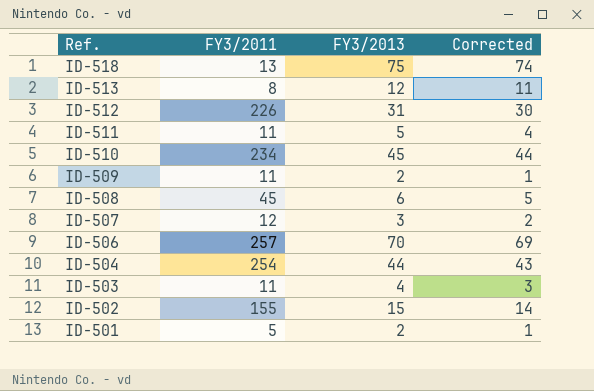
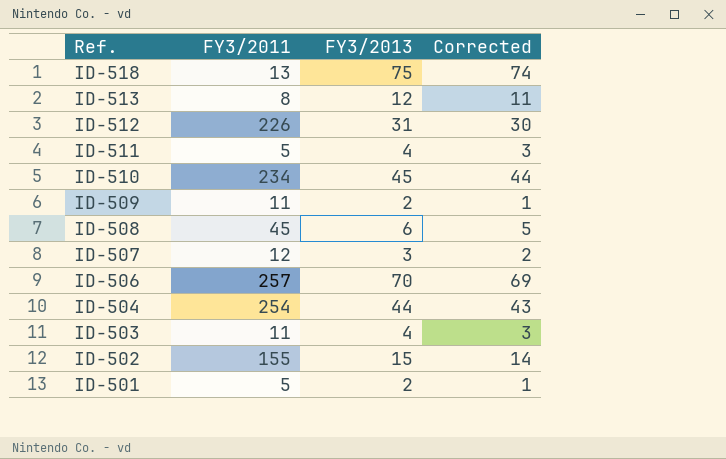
ID-511 | FY3/2011: 11 -> 5
ID-511 | FY3/2013: 5 -> 4
ID-511 | Corrected: 4 -> 3

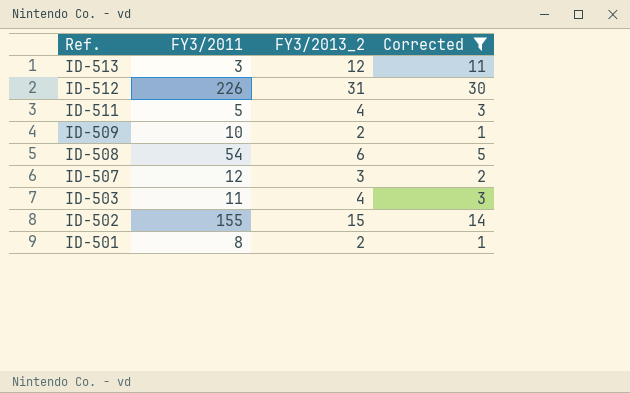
filter: none -> Corrected <= 30
column name: FY3/2013 -> FY3/2013_2
ID-513 | FY3/2011: 8 -> 3
ID-509 | FY3/2011: 11 -> 10
ID-508 | FY3/2011: 45 -> 54
ID-501 | FY3/2011: 5 -> 8

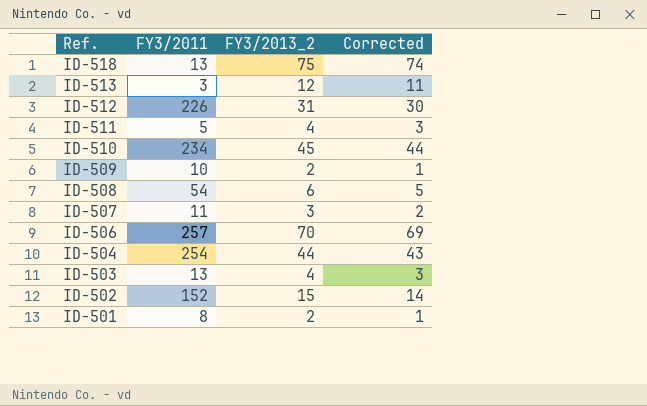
filter: Corrected <= 30 -> none
ID-507 | FY3/2011: 12 -> 11
ID-503 | FY3/2011: 11 -> 13
ID-502 | FY3/2011: 155 -> 152

